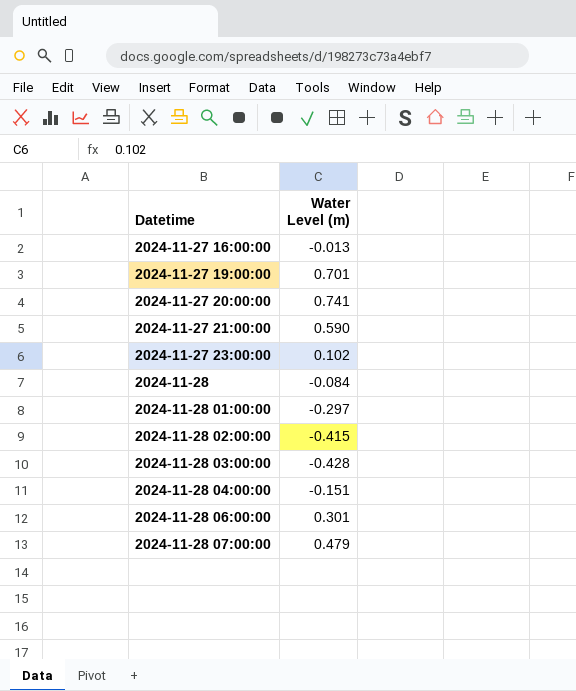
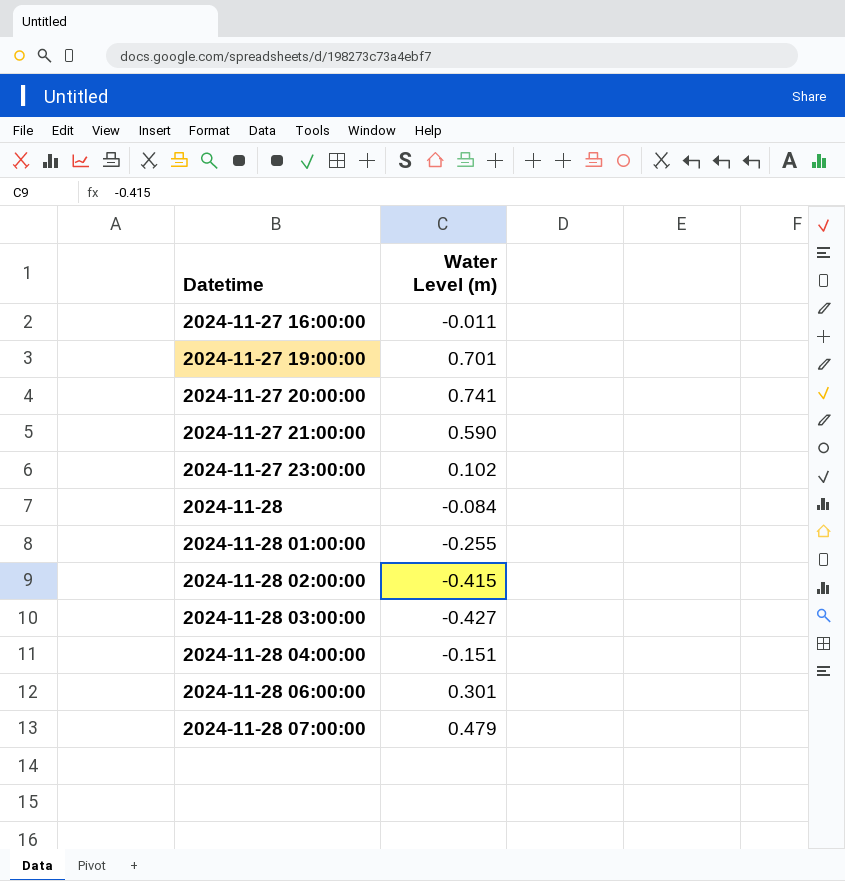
2024-11-27 16:00:00 | Water Level (m): -0.013 -> -0.011
2024-11-28 01:00:00 | Water Level (m): -0.297 -> -0.255
2024-11-28 03:00:00 | Water Level (m): -0.428 -> -0.427

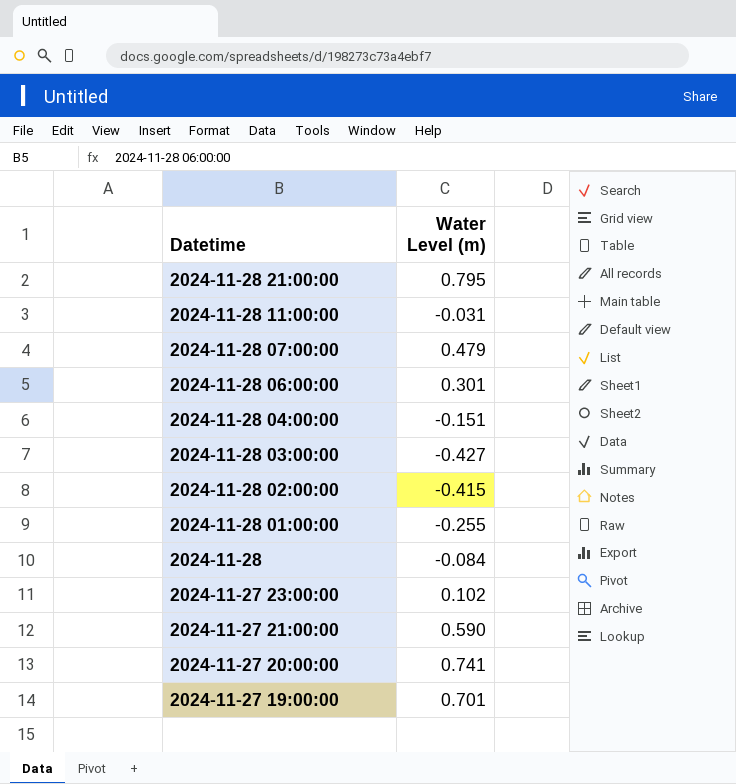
row order: Datetime ascending -> Datetime descending
row 2024-11-27 16:00:00: -0.011 -> none
row 2024-11-28 21:00:00: none -> 0.795
row 2024-11-28 11:00:00: none -> -0.031

